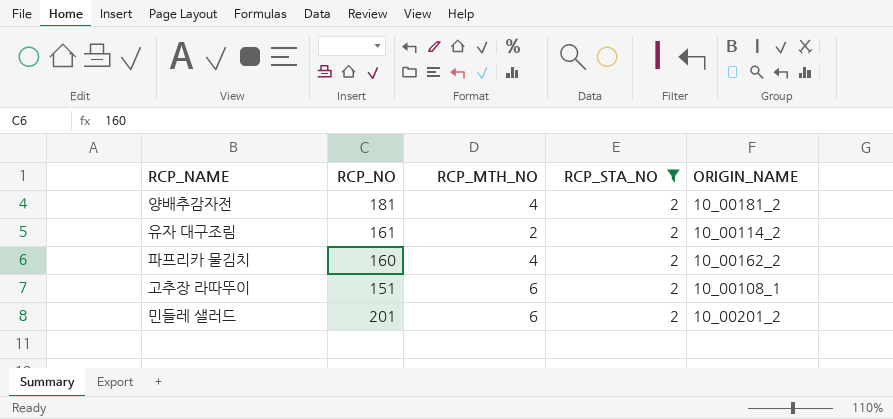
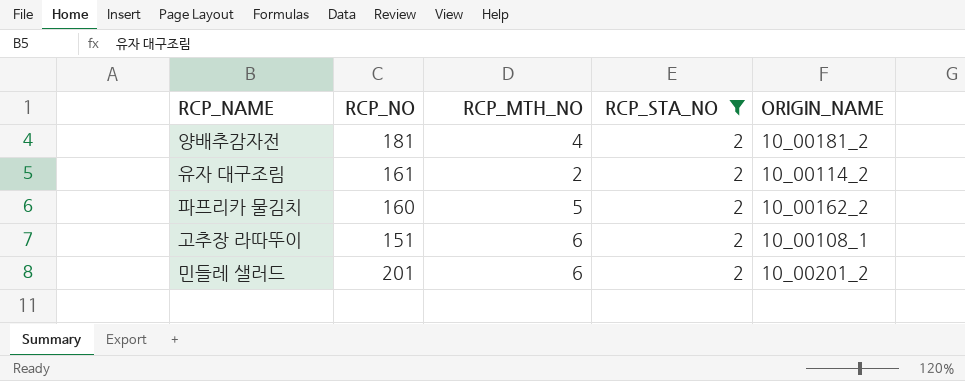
파프리카 물김치 | RCP_MTH_NO: 4 -> 5

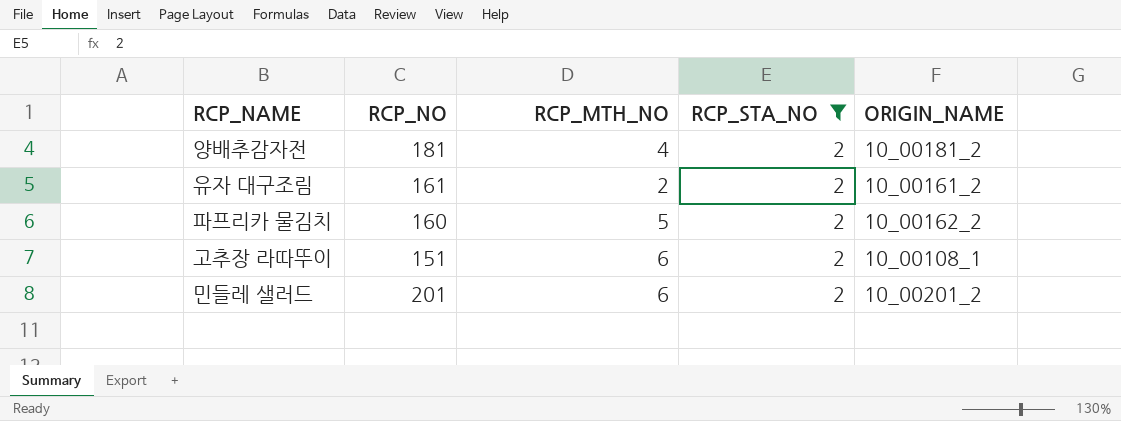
유자 대구조림 | ORIGIN_NAME: 10_00114_2 -> 10_00161_2

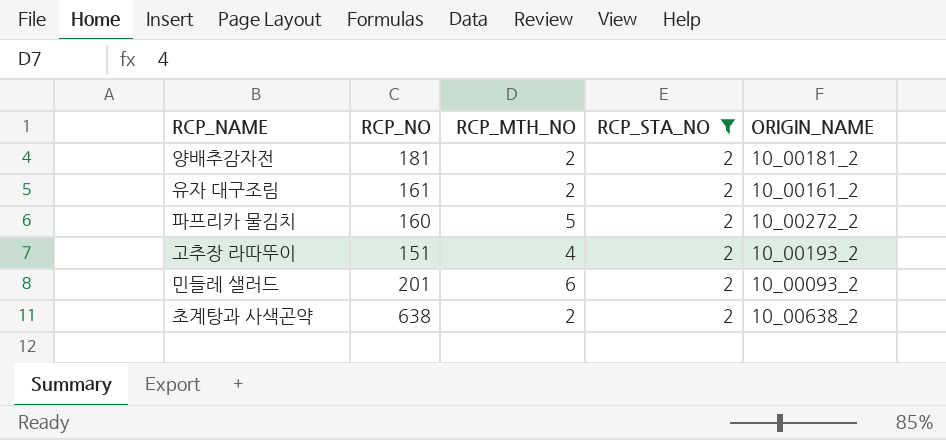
양배추감자전 | RCP_MTH_NO: 4 -> 2
파프리카 물김치 | ORIGIN_NAME: 10_00162_2 -> 10_00272_2
고추장 라따뚜이 | RCP_MTH_NO: 6 -> 4
고추장 라따뚜이 | ORIGIN_NAME: 10_00108_1 -> 10_00193_2
민들레 샐러드 | ORIGIN_NAME: 10_00201_2 -> 10_00093_2
row 초계탕과 사색곤약: none -> 638 | 2 | 2 | 10_00638_2

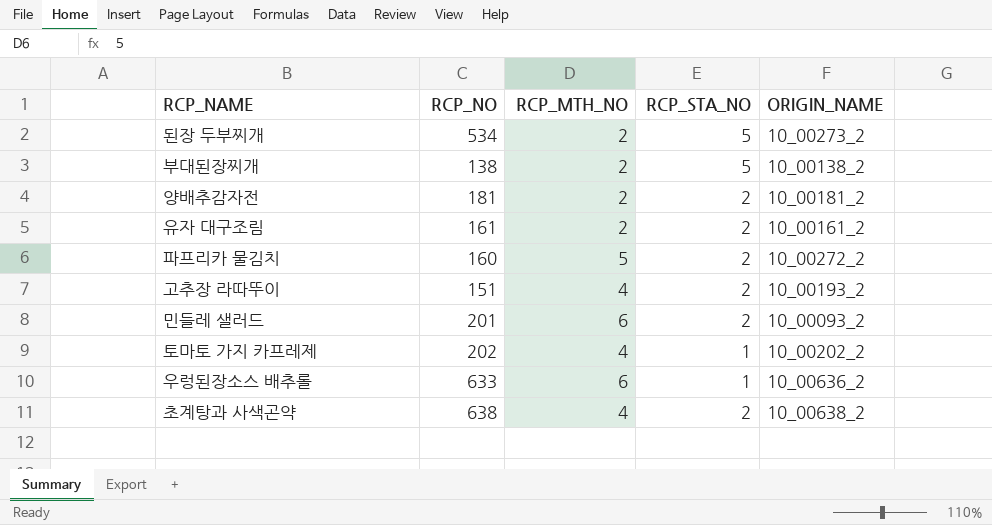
filter: RCP_STA_NO = 2 -> none
초계탕과 사색곤약 | RCP_MTH_NO: 2 -> 4

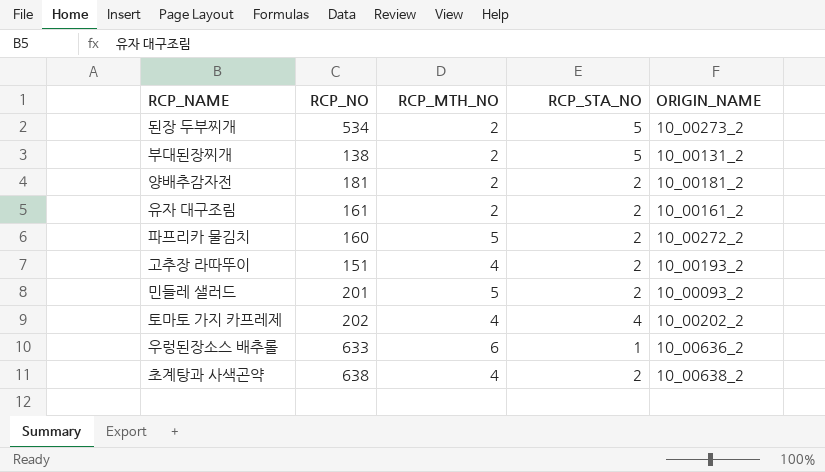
부대된장찌개 | ORIGIN_NAME: 10_00138_2 -> 10_00131_2
민들레 샐러드 | RCP_MTH_NO: 6 -> 5
토마토 가지 카프레제 | RCP_STA_NO: 1 -> 4

